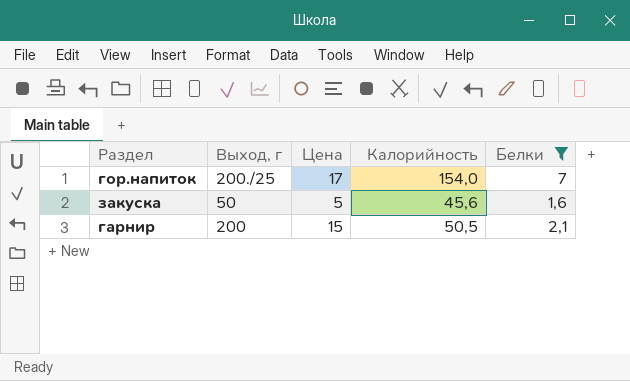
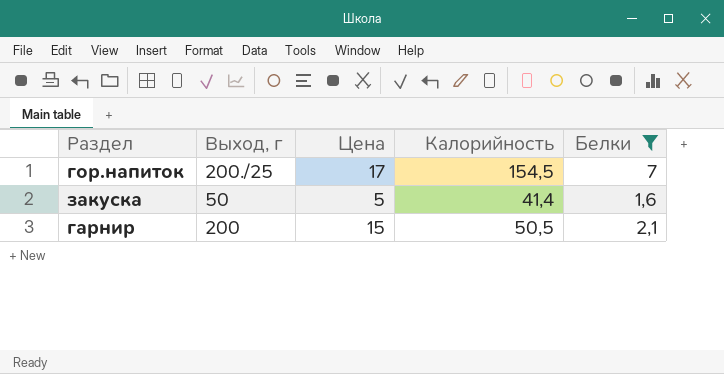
гор.напиток | Калорийность: 154,0 -> 154,5
закуска | Калорийность: 45,6 -> 41,4

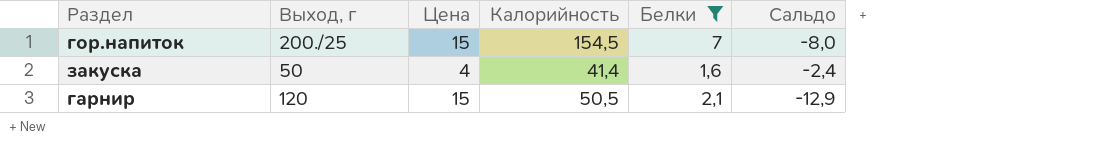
column Сальдо | formula: none -> [Белки] - [Цена]
гор.напиток | Цена: 17 -> 15
закуска | Цена: 5 -> 4
гарнир | Выход, г: 200 -> 120

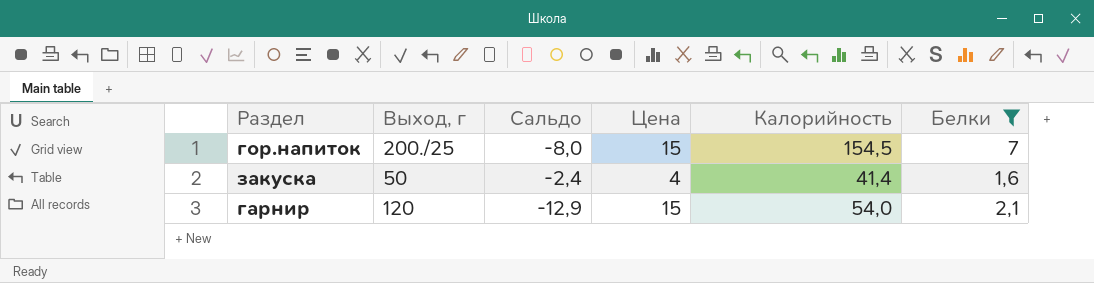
column Сальдо | position: 6 -> 3
гарнир | Калорийность: 50,5 -> 54,0

